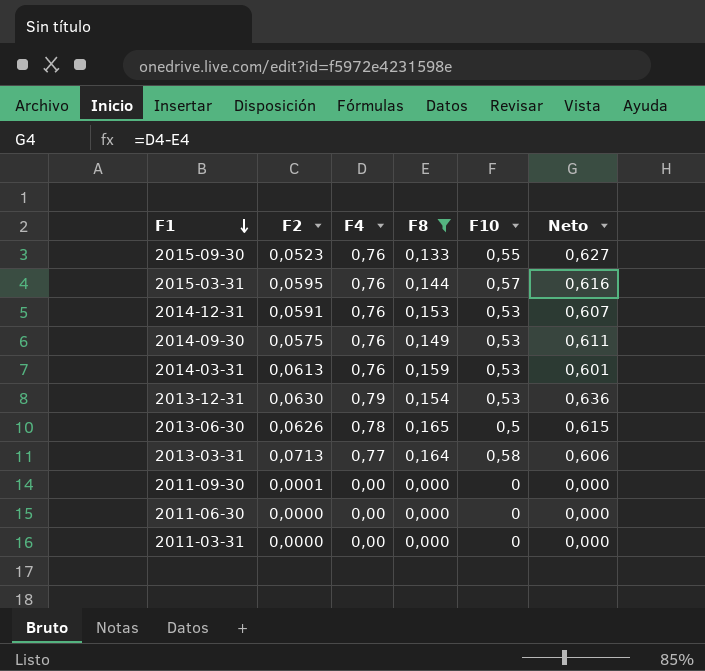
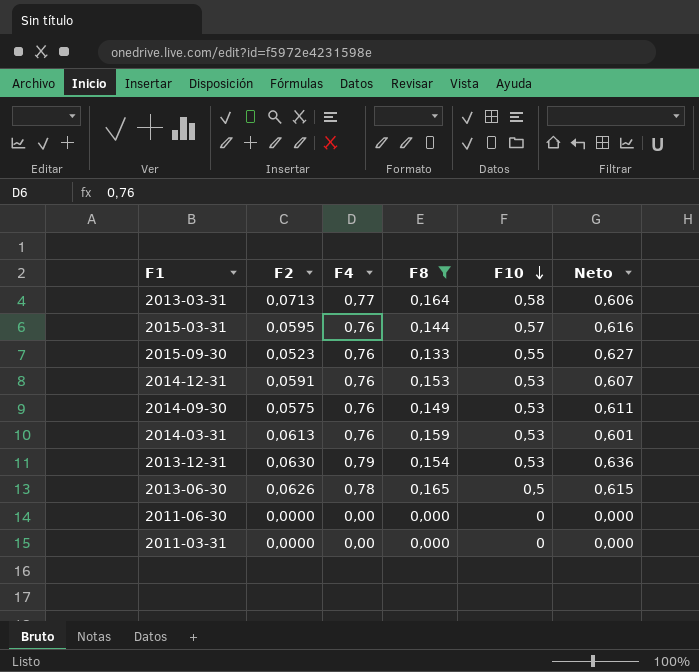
row order: F1 descending -> F10 descending
row 2011-09-30: 0,0001 | 0,00 | 0,000 | 0 | 0,000 -> none

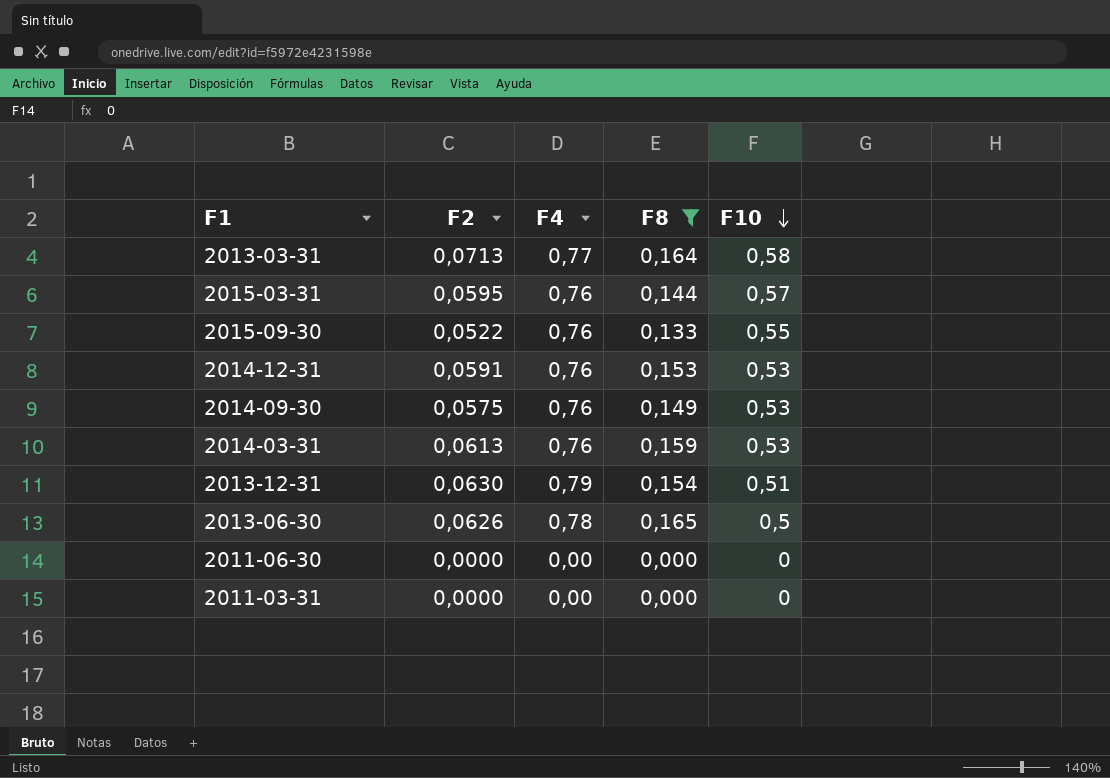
column Neto | formula: [F4] - [F8] -> none
2015-09-30 | F2: 0,0523 -> 0,0522
2013-12-31 | F10: 0,53 -> 0,51

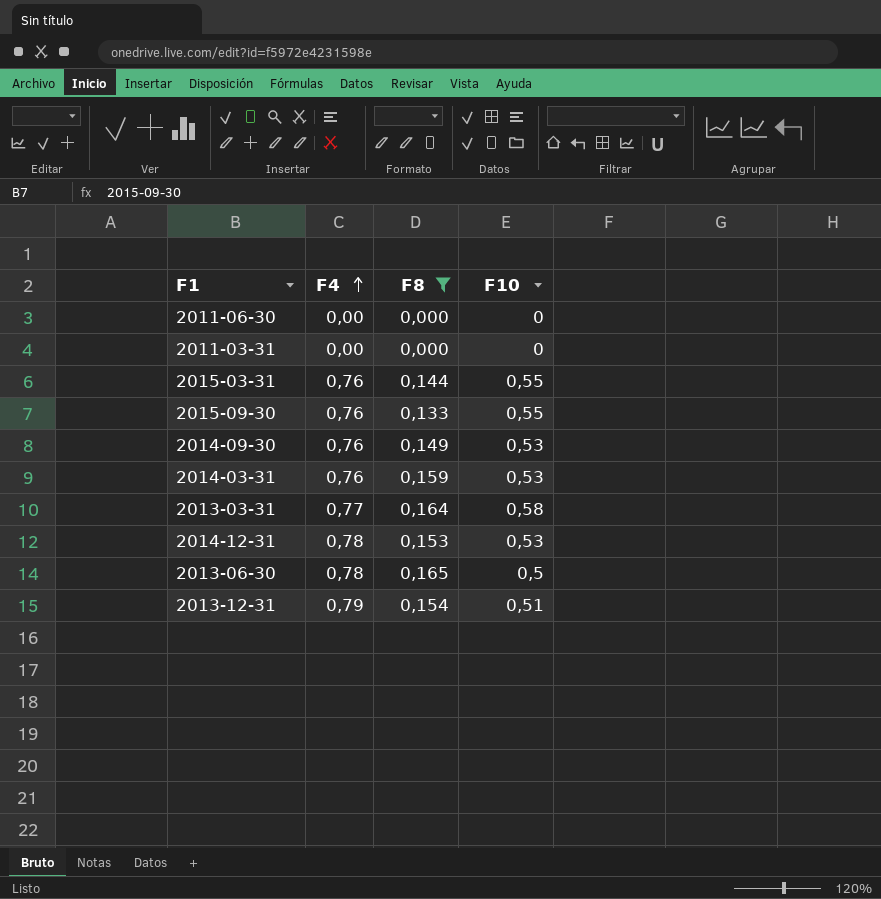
row order: F10 descending -> F4 ascending
column F2 | position: 2 -> none
2015-03-31 | F10: 0,57 -> 0,55
2014-12-31 | F4: 0,76 -> 0,78

